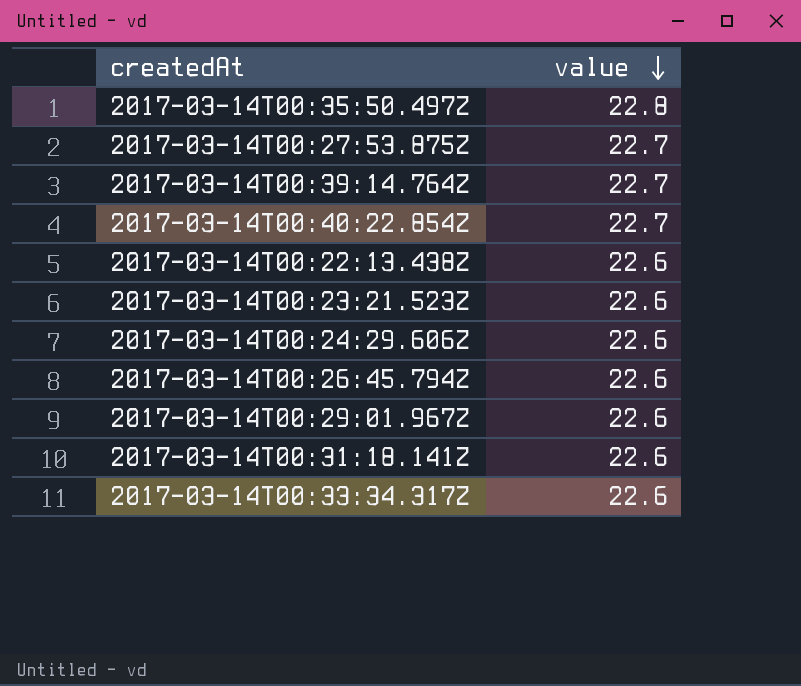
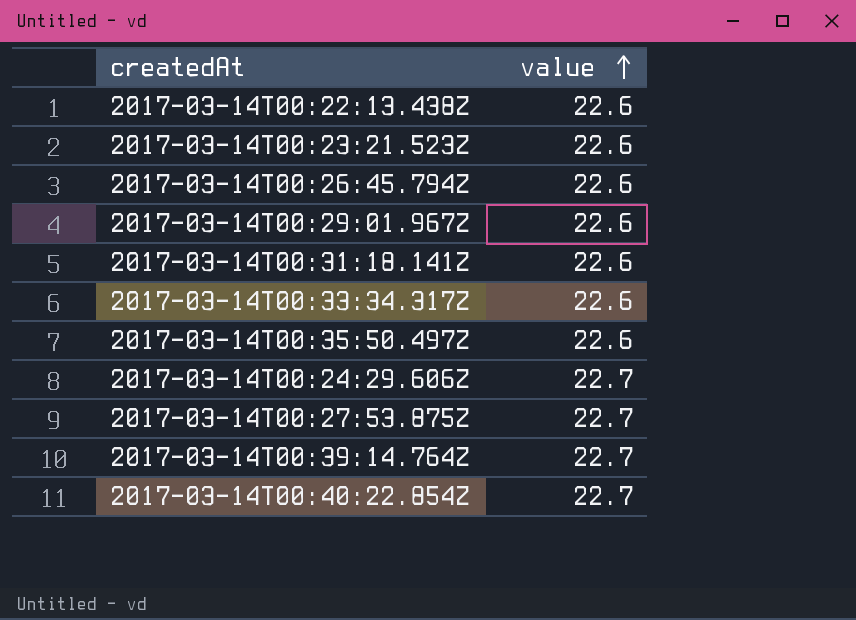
row order: value descending -> value ascending
2017-03-14T00:35:50.497Z | value: 22.8 -> 22.6
2017-03-14T00:24:29.606Z | value: 22.6 -> 22.7

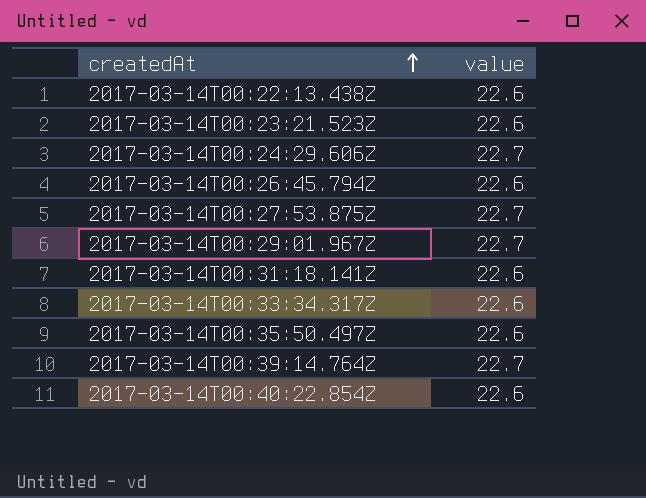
row order: value ascending -> createdAt ascending
2017-03-14T00:29:01.967Z | value: 22.6 -> 22.7
2017-03-14T00:40:22.854Z | value: 22.7 -> 22.6

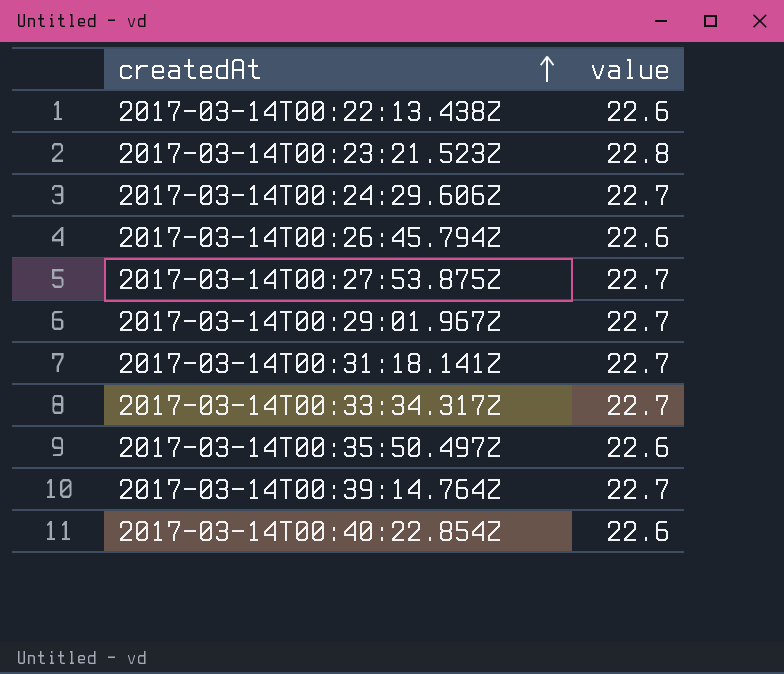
2017-03-14T00:23:21.523Z | value: 22.6 -> 22.8
2017-03-14T00:31:18.141Z | value: 22.6 -> 22.7
2017-03-14T00:33:34.317Z | value: 22.6 -> 22.7

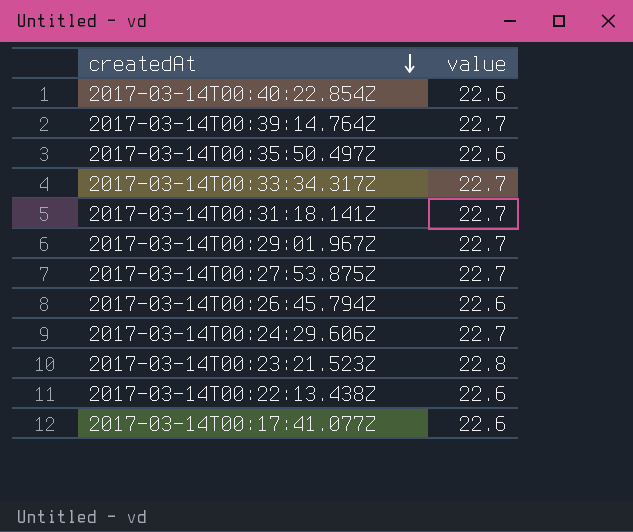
row order: createdAt ascending -> createdAt descending
row 2017-03-14T00:17:41.077Z: none -> 22.6

